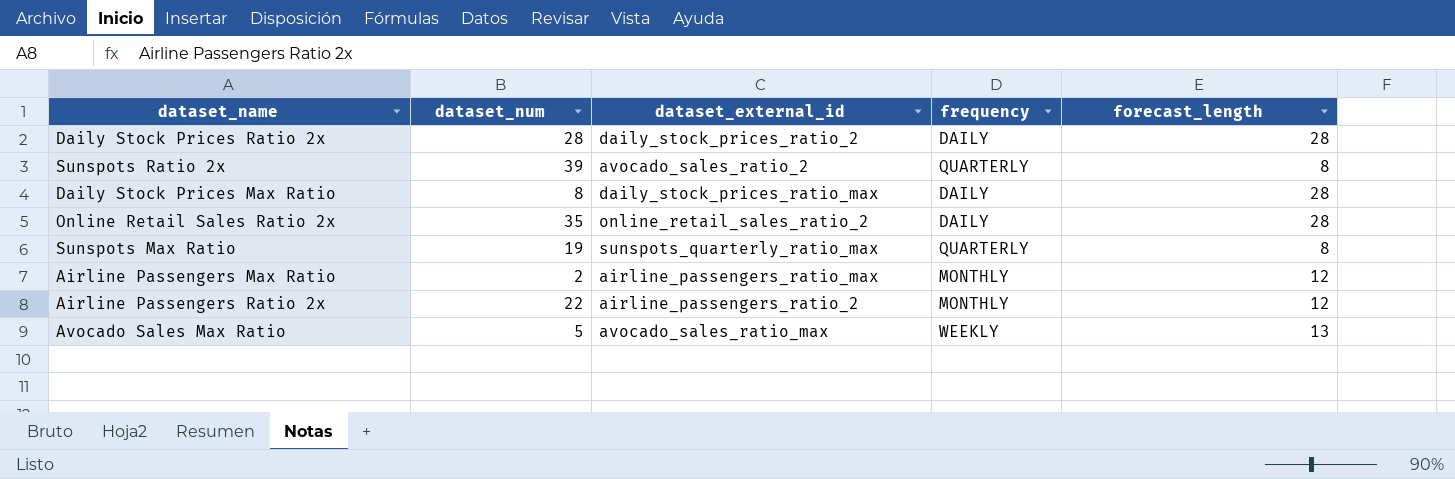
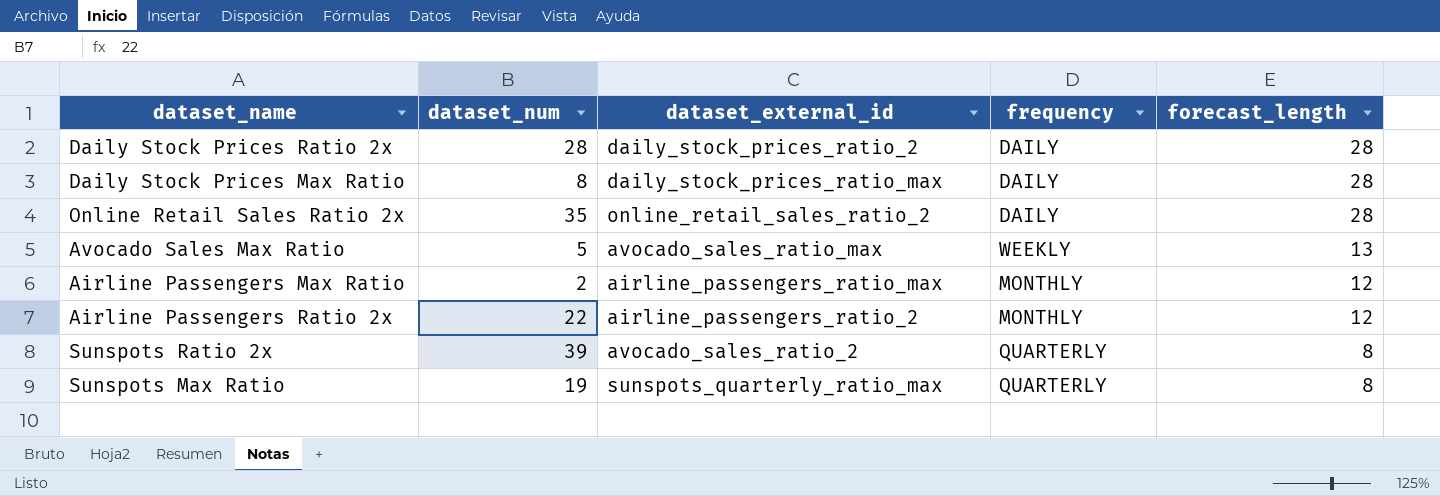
row order: none -> forecast_length descending

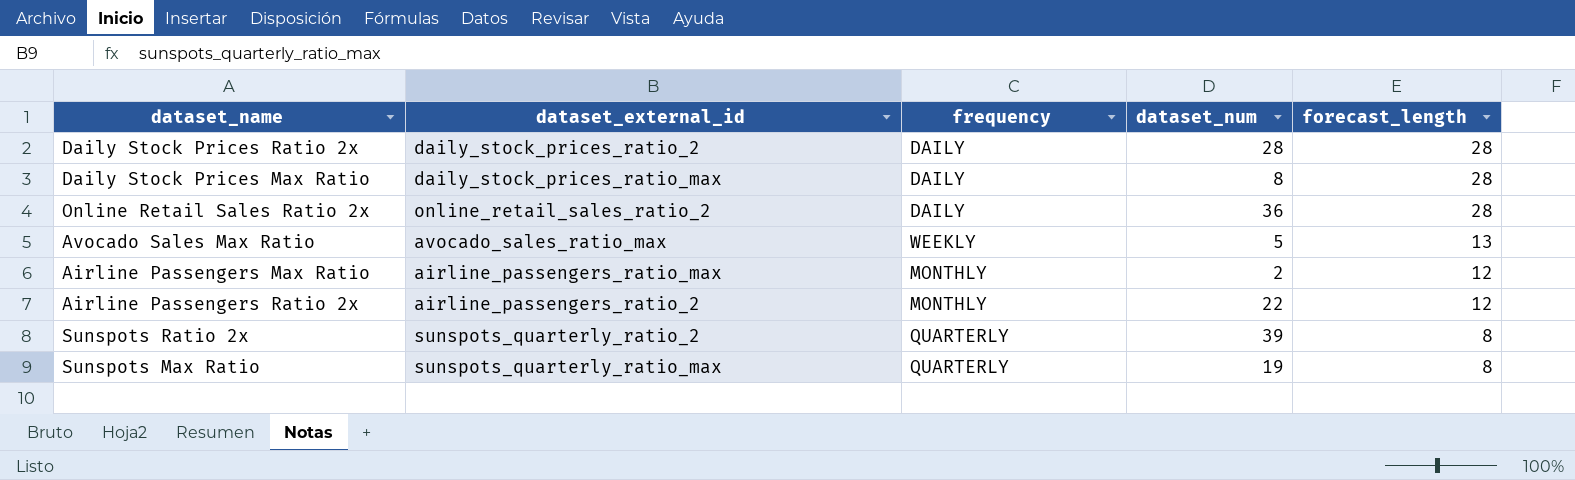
column dataset_num | position: 2 -> 4
Online Retail Sales Ratio 2x | dataset_num: 35 -> 36
Sunspots Ratio 2x | dataset_external_id: avocado_sales_ratio_2 -> sunspots_quarterly_ratio_2

